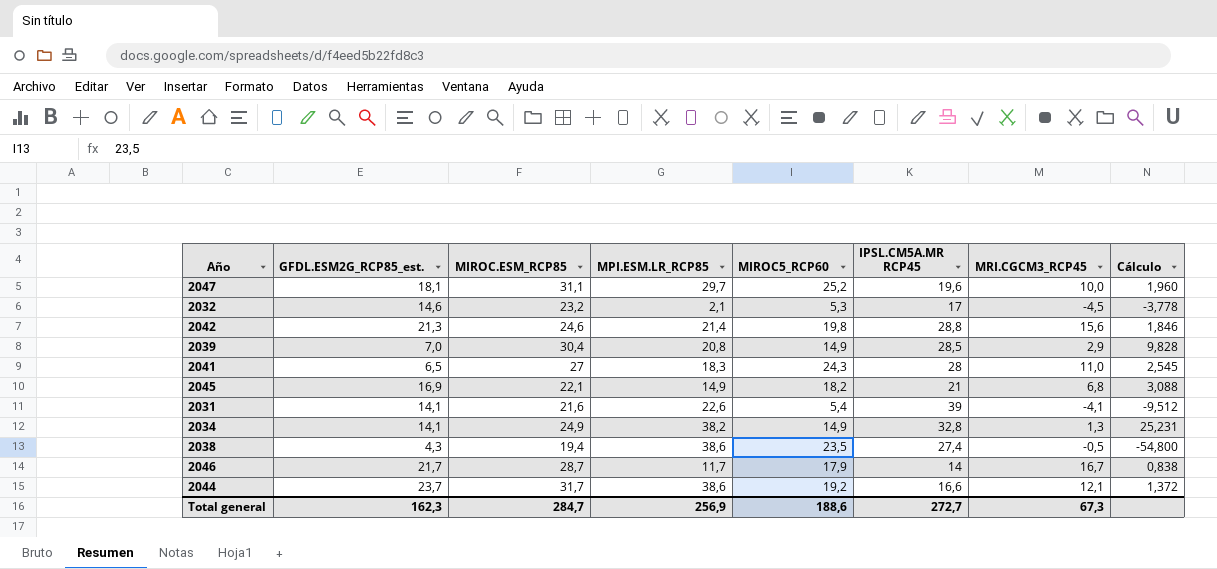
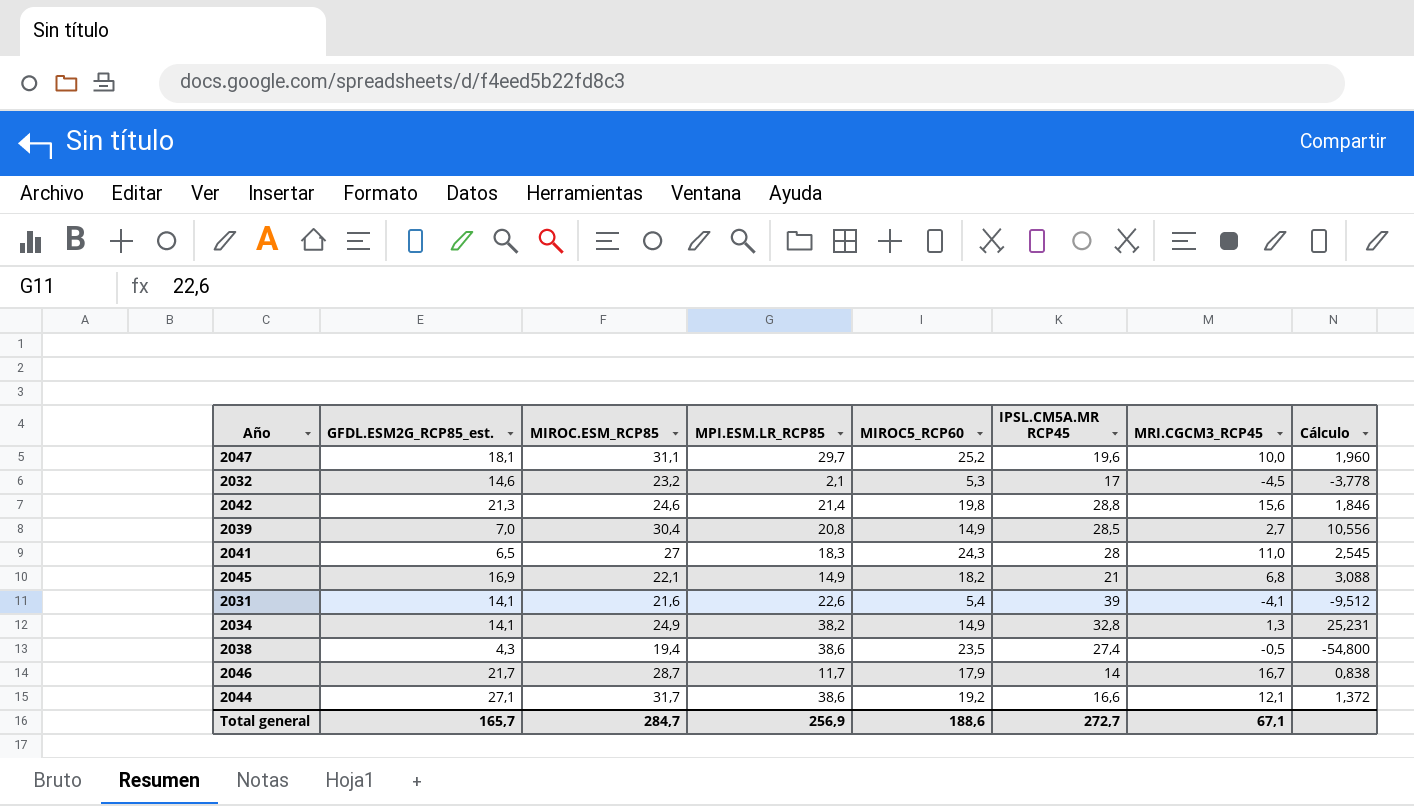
2039 | MRI.CGCM3_RCP45: 2,9 -> 2,7
2039 | Cálculo: 9,828 -> 10,556
2044 | GFDL.ESM2G_RCP85_est.: 23,7 -> 27,1
Total general | GFDL.ESM2G_RCP85_est.: 162,3 -> 165,7
Total general | MRI.CGCM3_RCP45: 67,3 -> 67,1

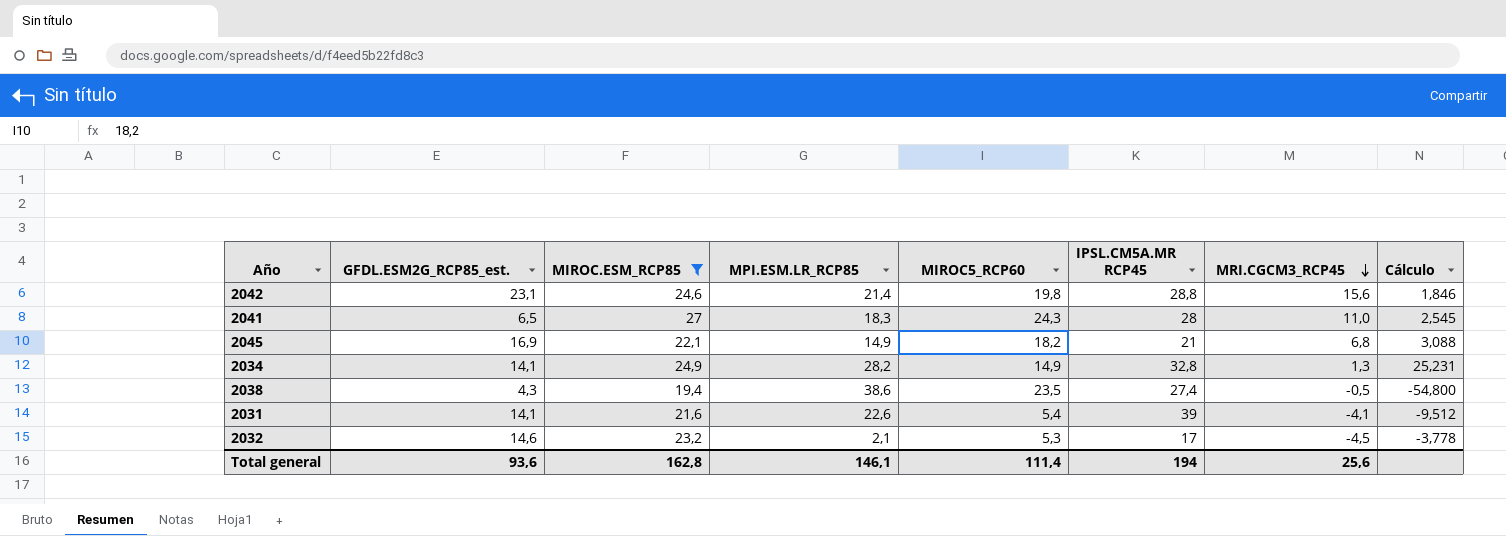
filter: none -> MIROC.ESM_RCP85 <= 27
row order: none -> MRI.CGCM3_RCP45 descending
2042 | GFDL.ESM2G_RCP85_est.: 21,3 -> 23,1
2034 | MPI.ESM.LR_RCP85: 38,2 -> 28,2
Total general | GFDL.ESM2G_RCP85_est.: 165,7 -> 93,6
Total general | MIROC.ESM_RCP85: 284,7 -> 162,8
Total general | MPI.ESM.LR_RCP85: 256,9 -> 146,1
Total general | MIROC5_RCP60: 188,6 -> 111,4
Total general | IPSL.CM5A.MR RCP45: 272,7 -> 194
Total general | MRI.CGCM3_RCP45: 67,1 -> 25,6

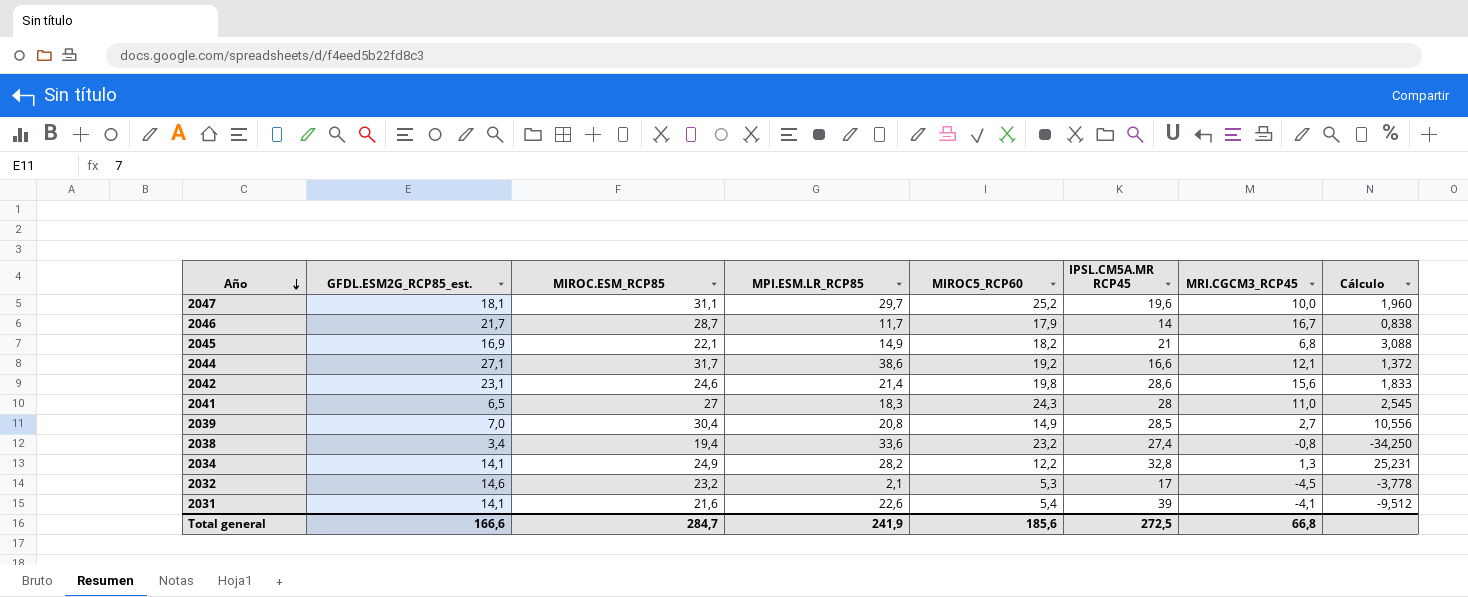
filter: MIROC.ESM_RCP85 <= 27 -> none
row order: MRI.CGCM3_RCP45 descending -> Año descending
2042 | IPSL.CM5A.MR RCP45: 28,8 -> 28,6
2042 | Cálculo: 1,846 -> 1,833
2038 | GFDL.ESM2G_RCP85_est.: 4,3 -> 3,4
2038 | MPI.ESM.LR_RCP85: 38,6 -> 33,6
2038 | MIROC5_RCP60: 23,5 -> 23,2
2038 | MRI.CGCM3_RCP45: -0,5 -> -0,8
2038 | Cálculo: -54,800 -> -34,250
2034 | MIROC5_RCP60: 14,9 -> 12,2
Total general | GFDL.ESM2G_RCP85_est.: 93,6 -> 166,6
Total general | MIROC.ESM_RCP85: 162,8 -> 284,7
Total general | MPI.ESM.LR_RCP85: 146,1 -> 241,9
Total general | MIROC5_RCP60: 111,4 -> 185,6
Total general | IPSL.CM5A.MR RCP45: 194 -> 272,5
Total general | MRI.CGCM3_RCP45: 25,6 -> 66,8

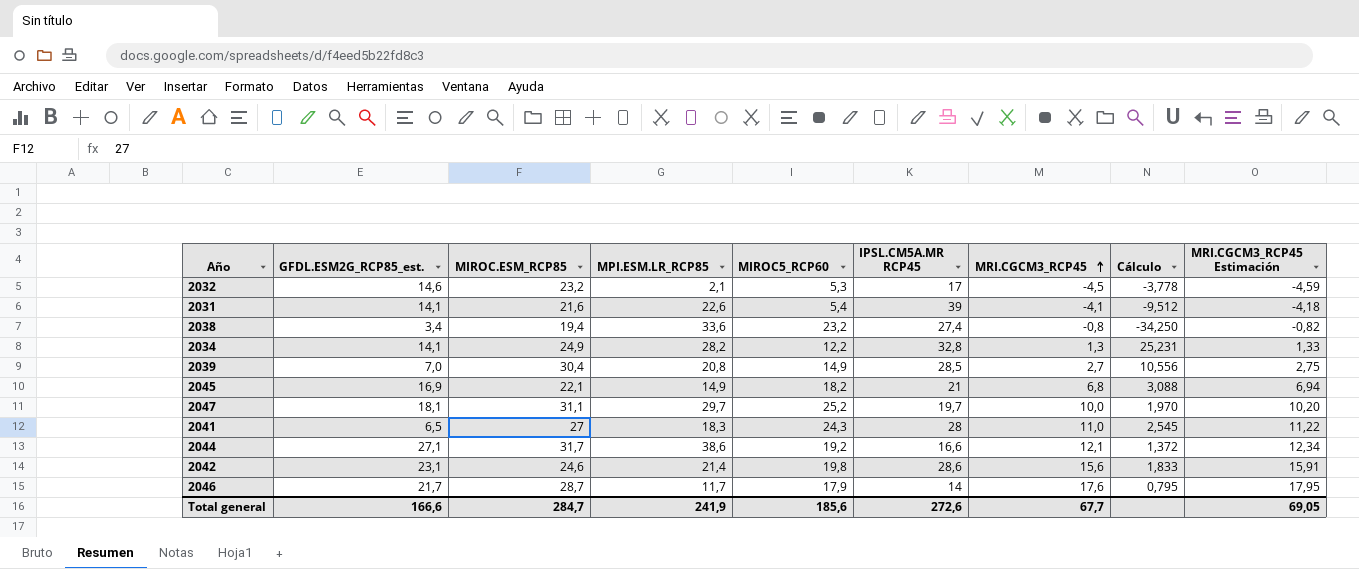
row order: Año descending -> MRI.CGCM3_RCP45 ascending
column MRI.CGCM3_RCP45 Estimación | formula: none -> [MRI.CGCM3_RCP45] * 1,02
2047 | IPSL.CM5A.MR RCP45: 19,6 -> 19,7
2047 | Cálculo: 1,960 -> 1,970
2046 | MRI.CGCM3_RCP45: 16,7 -> 17,6
2046 | Cálculo: 0,838 -> 0,795
Total general | IPSL.CM5A.MR RCP45: 272,5 -> 272,6
Total general | MRI.CGCM3_RCP45: 66,8 -> 67,7

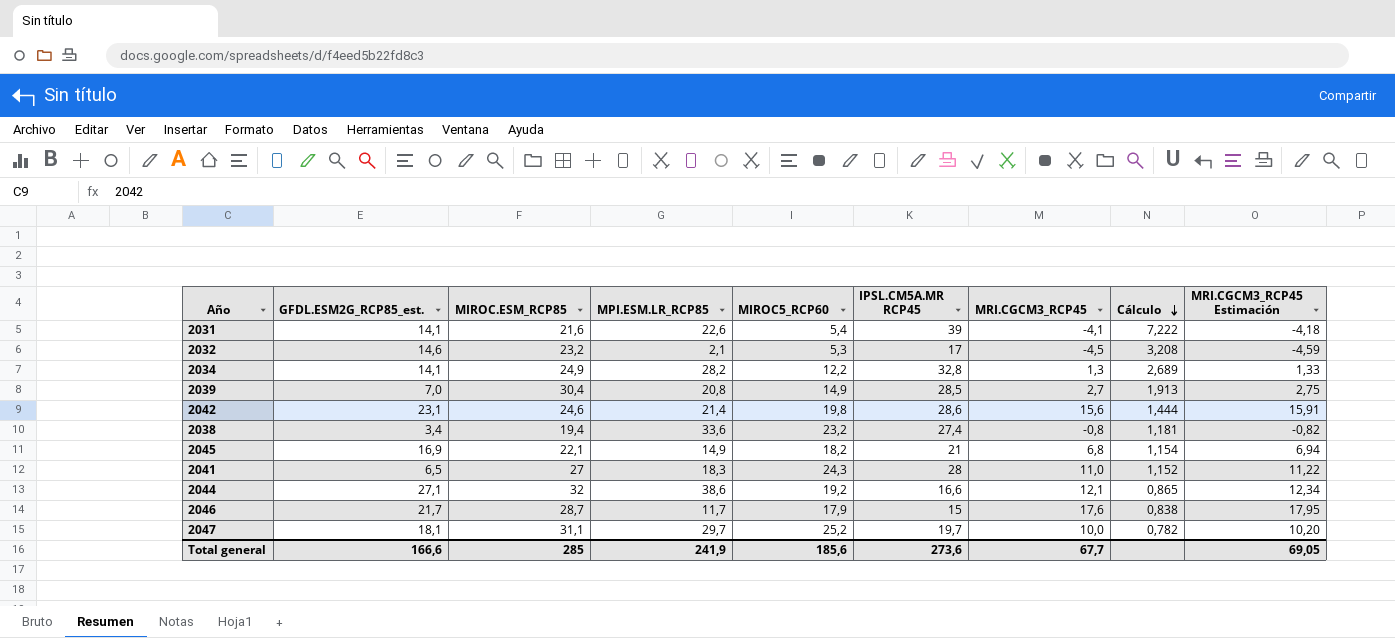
row order: MRI.CGCM3_RCP45 ascending -> Cálculo descending
column Cálculo | formula: [IPSL.CM5A.MR RCP45] / [MRI.CGCM3_RCP45] -> [IPSL.CM5A.MR RCP45] / [MIROC5_RCP60]
2044 | MIROC.ESM_RCP85: 31,7 -> 32
2046 | IPSL.CM5A.MR RCP45: 14 -> 15
Total general | MIROC.ESM_RCP85: 284,7 -> 285
Total general | IPSL.CM5A.MR RCP45: 272,6 -> 273,6

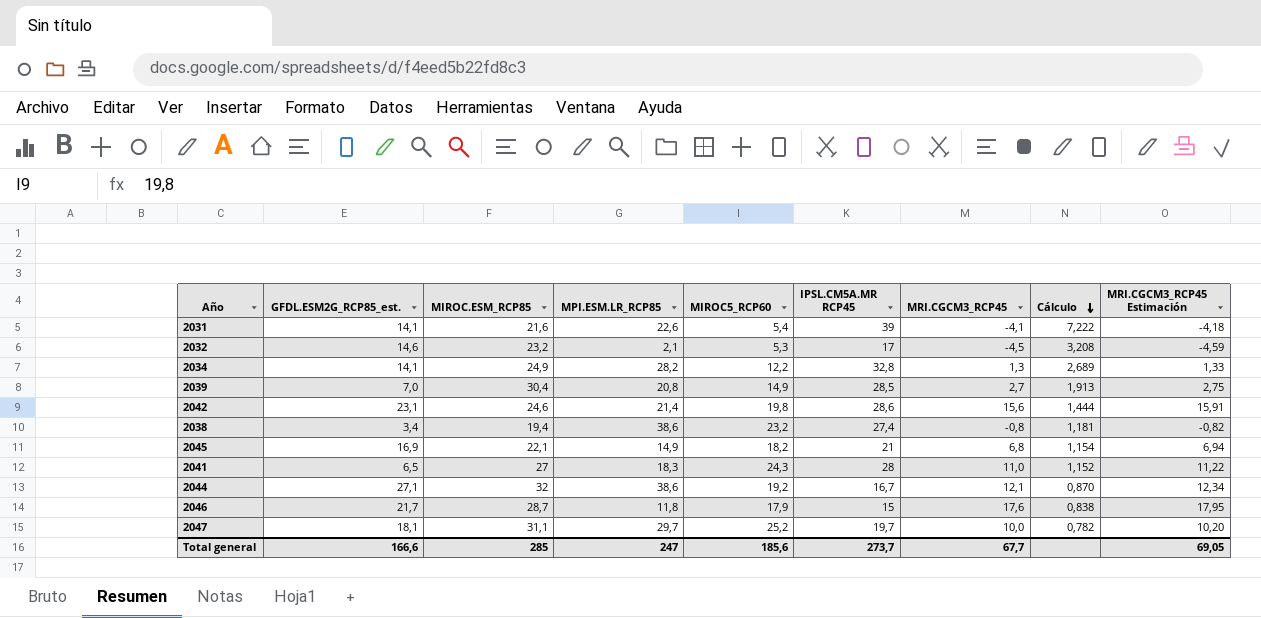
2038 | MPI.ESM.LR_RCP85: 33,6 -> 38,6
2044 | IPSL.CM5A.MR RCP45: 16,6 -> 16,7
2044 | Cálculo: 0,865 -> 0,870
2046 | MPI.ESM.LR_RCP85: 11,7 -> 11,8
Total general | MPI.ESM.LR_RCP85: 241,9 -> 247
Total general | IPSL.CM5A.MR RCP45: 273,6 -> 273,7

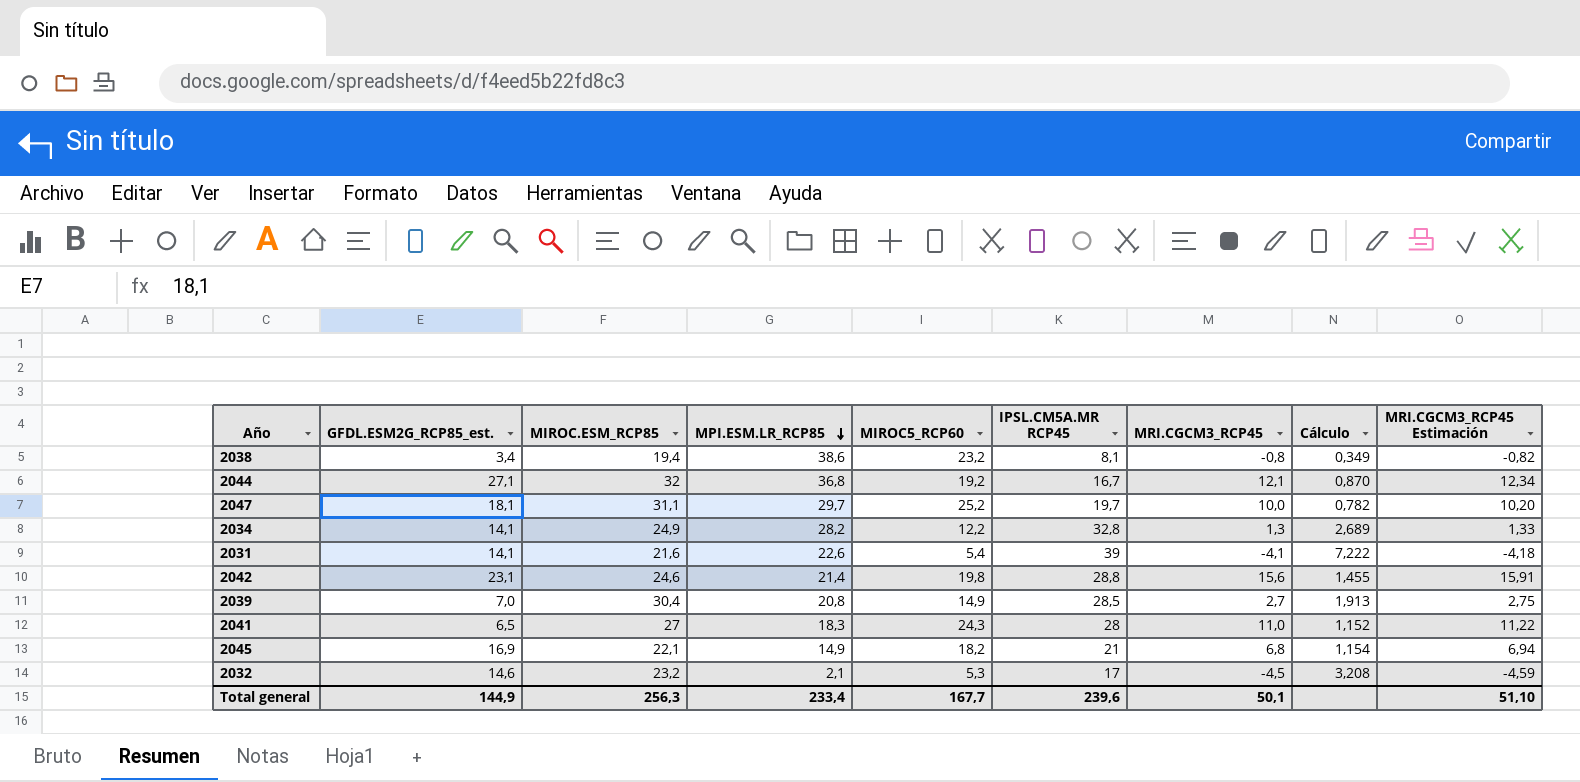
row order: Cálculo descending -> MPI.ESM.LR_RCP85 descending
row 2046: 21,7 | 28,7 | 11,8 | 17,9 | 15 | 17,6 | 0,838 | 17,95 -> none
2038 | IPSL.CM5A.MR RCP45: 27,4 -> 8,1
2038 | Cálculo: 1,181 -> 0,349
2044 | MPI.ESM.LR_RCP85: 38,6 -> 36,8
2042 | IPSL.CM5A.MR RCP45: 28,6 -> 28,8
2042 | Cálculo: 1,444 -> 1,455
Total general | GFDL.ESM2G_RCP85_est.: 166,6 -> 144,9
Total general | MIROC.ESM_RCP85: 285 -> 256,3
Total general | MPI.ESM.LR_RCP85: 247 -> 233,4
Total general | MIROC5_RCP60: 185,6 -> 167,7
Total general | IPSL.CM5A.MR RCP45: 273,7 -> 239,6
Total general | MRI.CGCM3_RCP45: 67,7 -> 50,1
Total general | MRI.CGCM3_RCP45 Estimación: 69,05 -> 51,10

